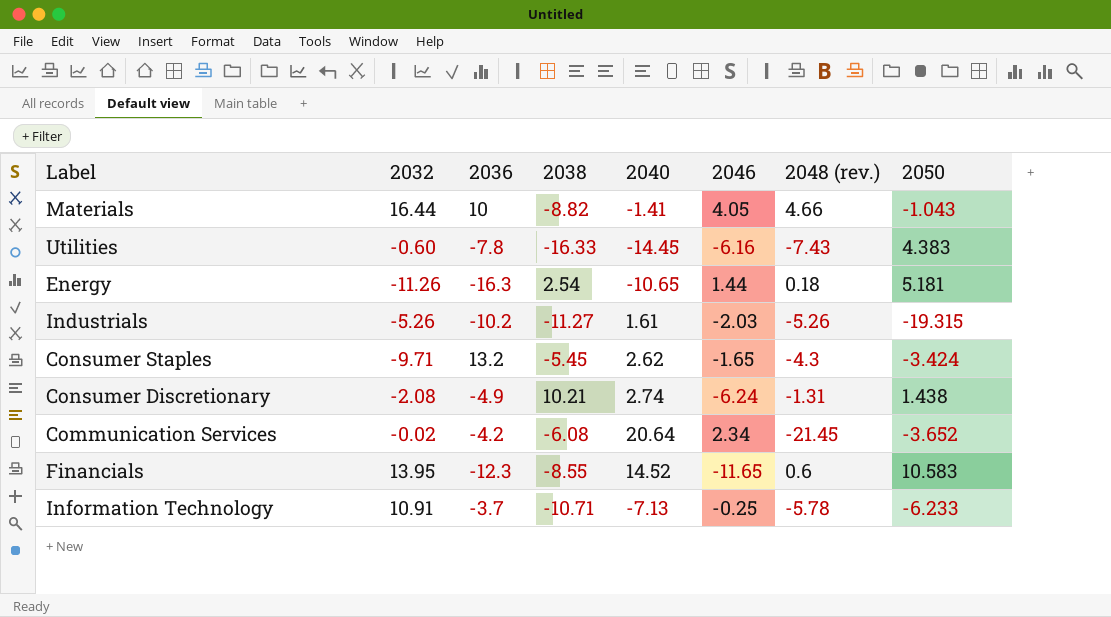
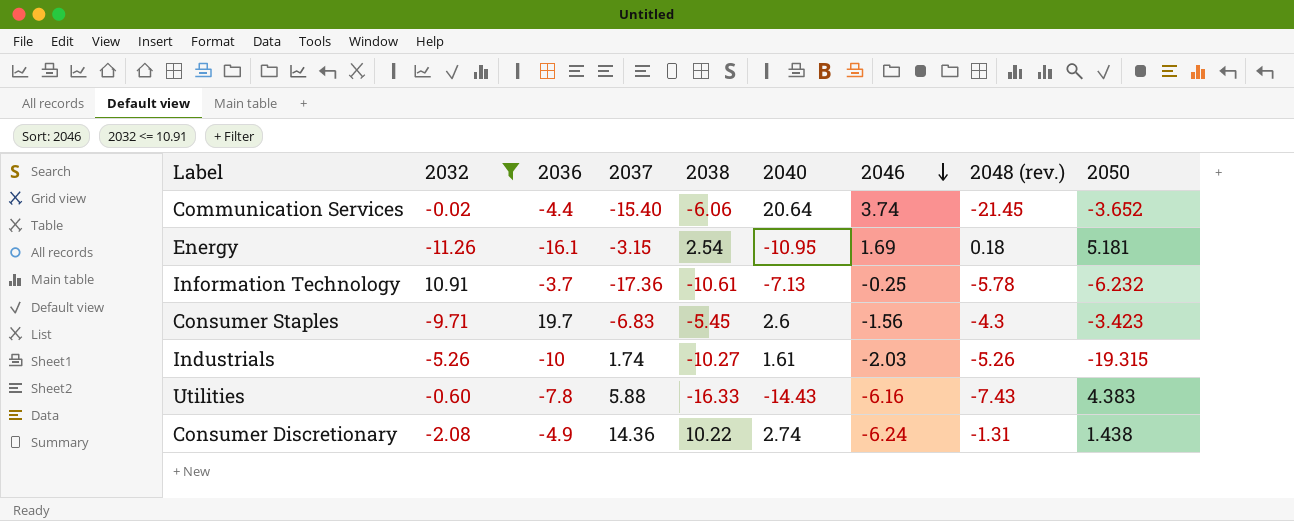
filter: none -> 2032 <= 10.91
row order: none -> 2046 descending
column 2037 | position: none -> 4
Communication Services | 2036: -4.2 -> -4.4
Communication Services | 2038: -6.08 -> -6.06
Communication Services | 2046: 2.34 -> 3.74
Energy | 2036: -16.3 -> -16.1
Energy | 2040: -10.65 -> -10.95
Energy | 2046: 1.44 -> 1.69
Information Technology | 2038: -10.71 -> -10.61
Information Technology | 2050: -6.233 -> -6.232
Consumer Staples | 2036: 13.2 -> 19.7
Consumer Staples | 2040: 2.62 -> 2.6
Consumer Staples | 2046: -1.65 -> -1.56
Consumer Staples | 2050: -3.424 -> -3.423
Industrials | 2036: -10.2 -> -10
Industrials | 2038: -11.27 -> -10.27
Utilities | 2040: -14.45 -> -14.43
Consumer Discretionary | 2038: 10.21 -> 10.22

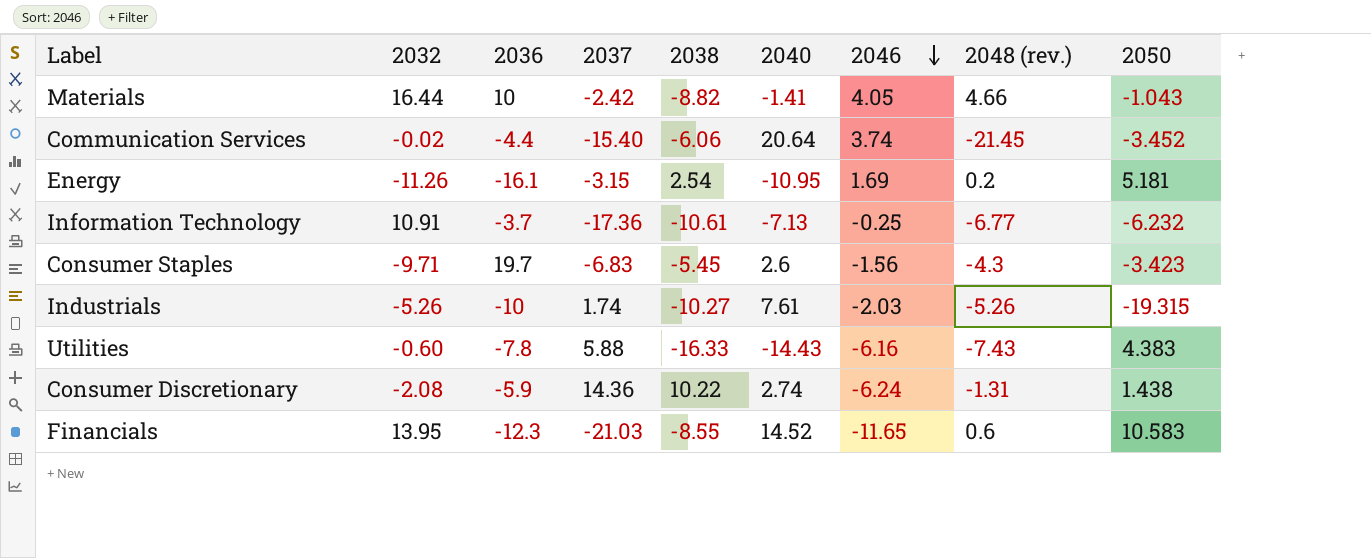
filter: 2032 <= 10.91 -> none
Communication Services | 2050: -3.652 -> -3.452
Energy | 2048 (rev.): 0.18 -> 0.2
Information Technology | 2048 (rev.): -5.78 -> -6.77
Industrials | 2040: 1.61 -> 7.61
Consumer Discretionary | 2036: -4.9 -> -5.9

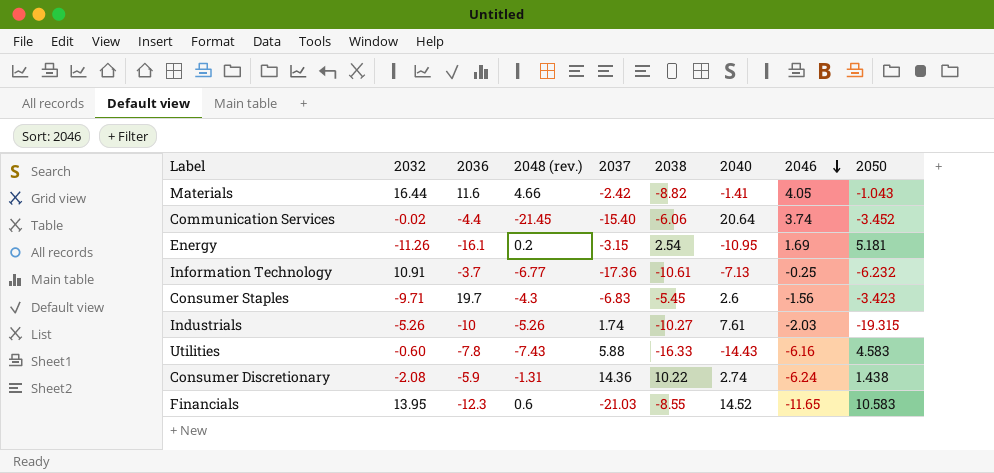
column 2048 (rev.) | position: 8 -> 4
Materials | 2036: 10 -> 11.6
Utilities | 2050: 4.383 -> 4.583

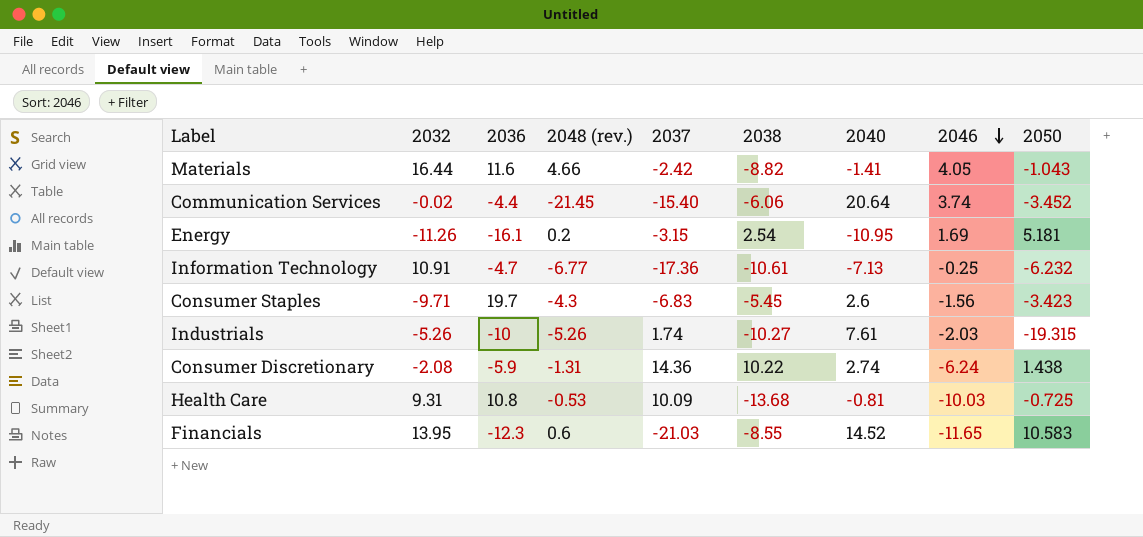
row Utilities: -0.60 | -7.8 | -7.43 | 5.88 | -16.33 | -14.43 | -6.16 | 4.583 -> none
Information Technology | 2036: -3.7 -> -4.7
row Health Care: none -> 9.31 | 10.8 | -0.53 | 10.09 | -13.68 | -0.81 | -10.03 | -0.725

